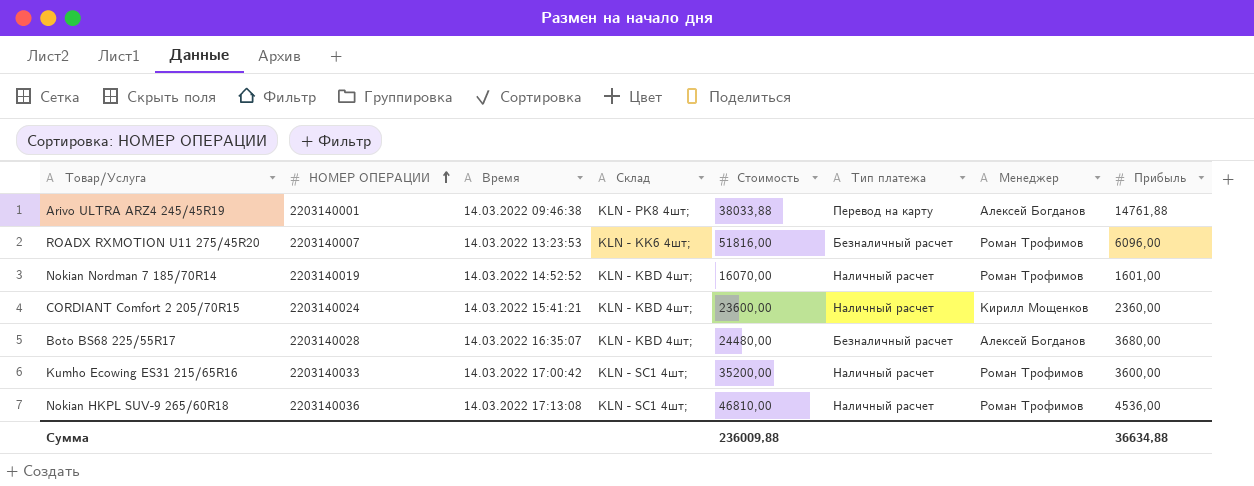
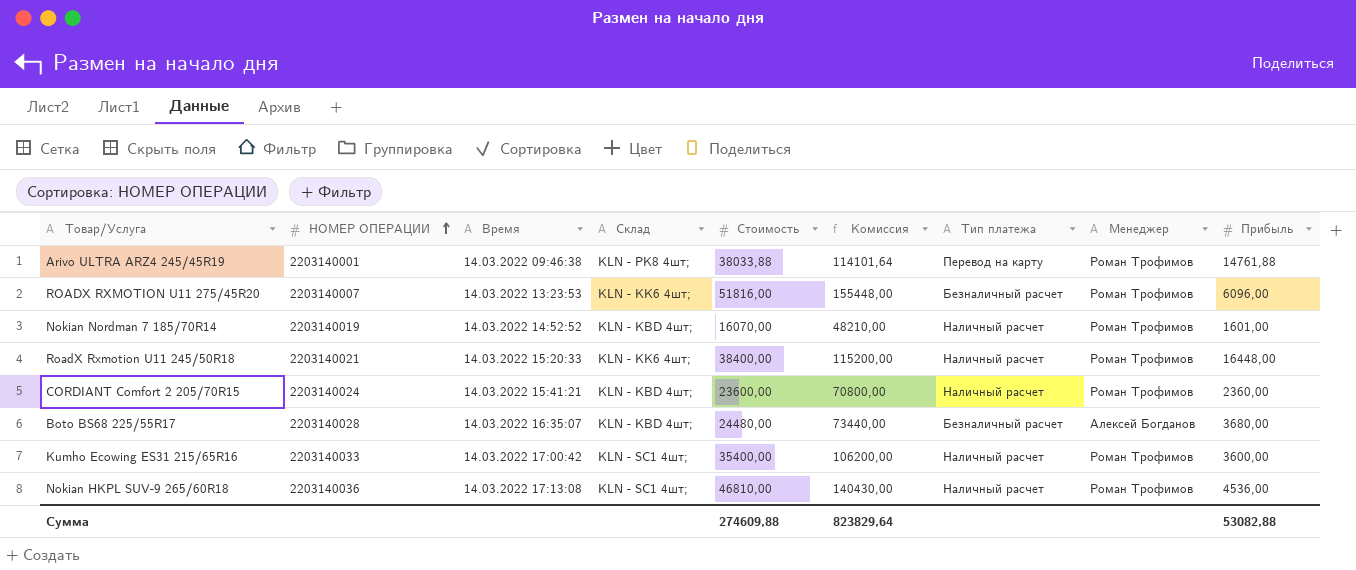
column Комиссия | formula: none -> [Стоимость] * 3
Arivo ULTRA ARZ4 245/45R19 | Менеджер: Алексей Богданов -> Роман Трофимов
row RoadX Rxmotion U11 245/50R18: none -> 2203140021 | 14.03.2022 15:20:33 | KLN - KK6 4шт; | 38400,00 | 115200,00 | Наличный расчет | Роман Трофимов | 16448,00
CORDIANT Comfort 2 205/70R15 | Менеджер: Кирилл Мощенков -> Роман Трофимов
Kumho Ecowing ES31 215/65R16 | Стоимость: 35200,00 -> 35400,00
Сумма | Стоимость: 236009,88 -> 274609,88
Сумма | Прибыль: 36634,88 -> 53082,88

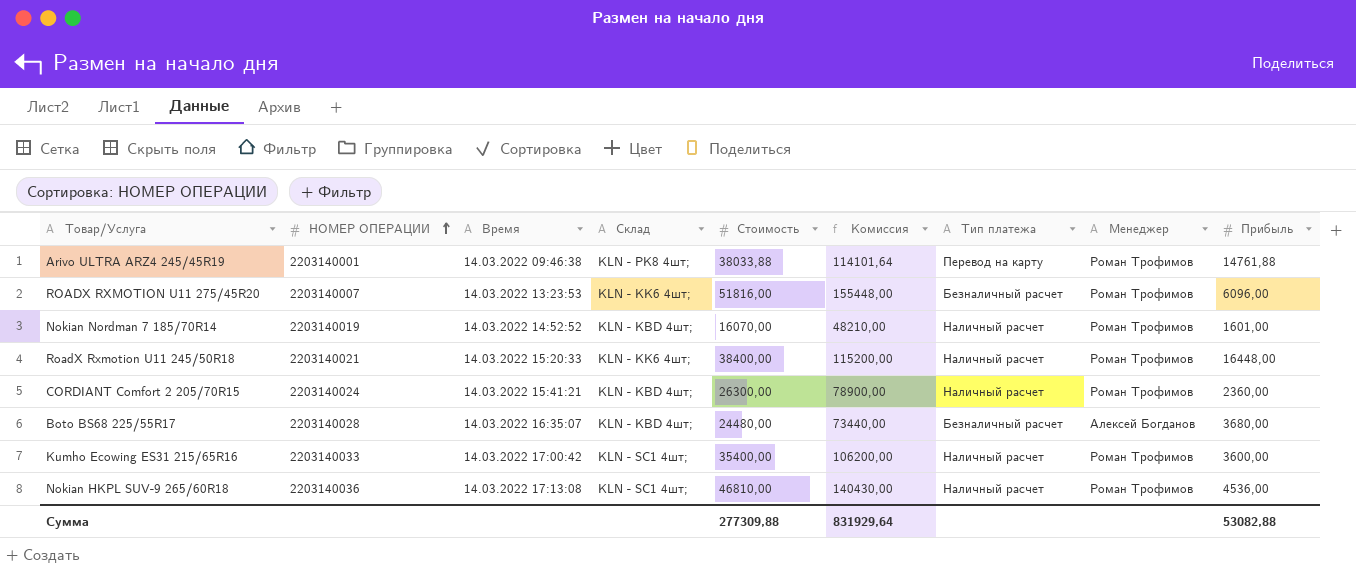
CORDIANT Comfort 2 205/70R15 | Стоимость: 23600,00 -> 26300,00
CORDIANT Comfort 2 205/70R15 | Комиссия: 70800,00 -> 78900,00
Сумма | Стоимость: 274609,88 -> 277309,88
Сумма | Комиссия: 823829,64 -> 831929,64

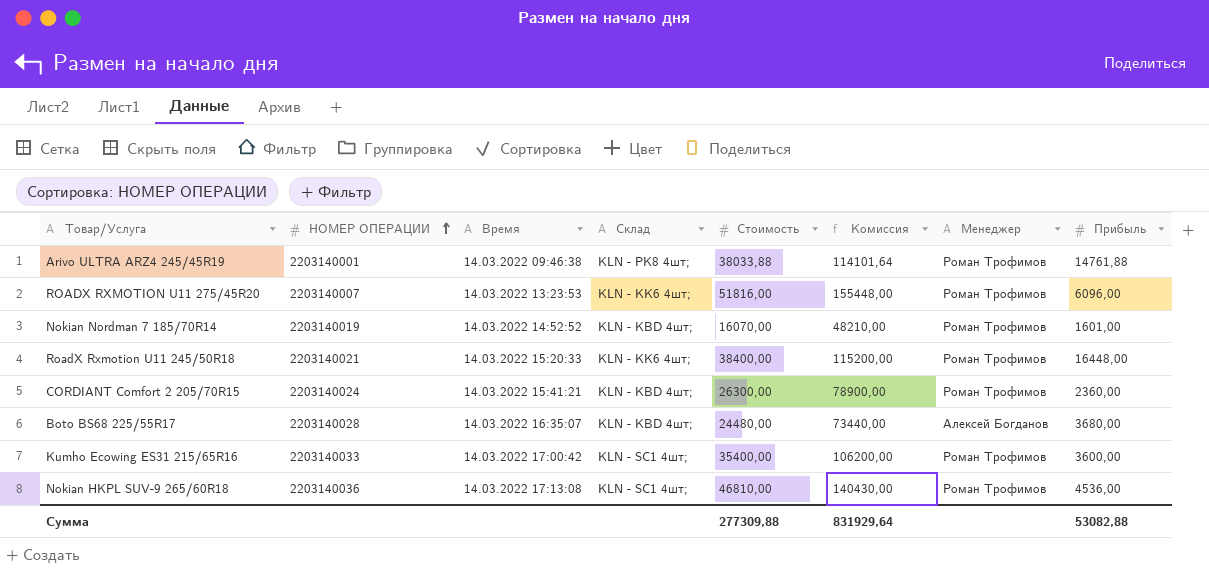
column Тип платежа | position: 7 -> none

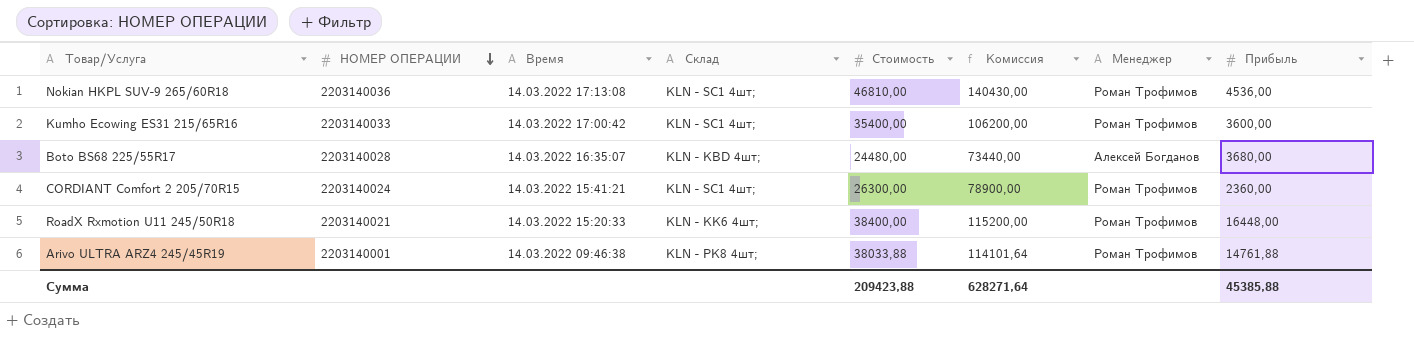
row order: НОМЕР ОПЕРАЦИИ ascending -> НОМЕР ОПЕРАЦИИ descending
row ROADX RXMOTION U11 275/45R20: 2203140007 | 14.03.2022 13:23:53 | KLN - KK6 4шт; | 51816,00 | 155448,00 | Роман Трофимов | 6096,00 -> none
row Nokian Nordman 7 185/70R14: 2203140019 | 14.03.2022 14:52:52 | KLN - KBD 4шт; | 16070,00 | 48210,00 | Роман Трофимов | 1601,00 -> none
CORDIANT Comfort 2 205/70R15 | Склад: KLN - KBD 4шт; -> KLN - SC1 4шт;
Сумма | Стоимость: 277309,88 -> 209423,88
Сумма | Комиссия: 831929,64 -> 628271,64
Сумма | Прибыль: 53082,88 -> 45385,88

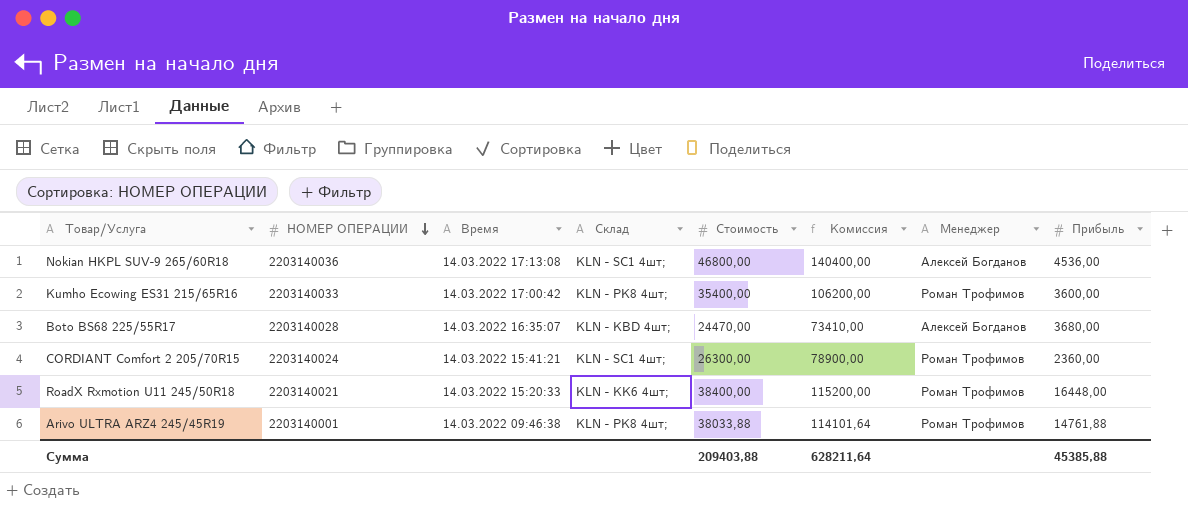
Nokian HKPL SUV-9 265/60R18 | Стоимость: 46810,00 -> 46800,00
Nokian HKPL SUV-9 265/60R18 | Комиссия: 140430,00 -> 140400,00
Nokian HKPL SUV-9 265/60R18 | Менеджер: Роман Трофимов -> Алексей Богданов
Kumho Ecowing ES31 215/65R16 | Склад: KLN - SC1 4шт; -> KLN - PK8 4шт;
Boto BS68 225/55R17 | Стоимость: 24480,00 -> 24470,00
Boto BS68 225/55R17 | Комиссия: 73440,00 -> 73410,00
Сумма | Стоимость: 209423,88 -> 209403,88
Сумма | Комиссия: 628271,64 -> 628211,64

